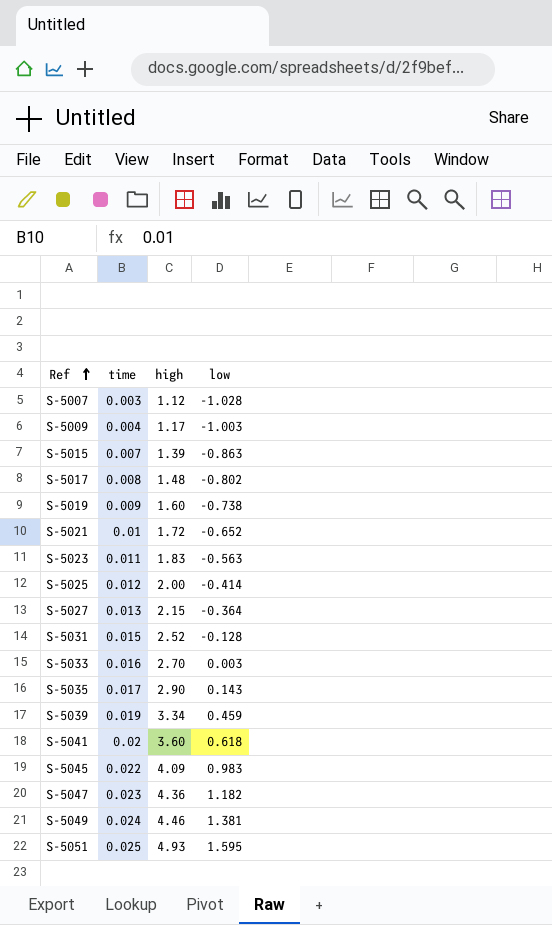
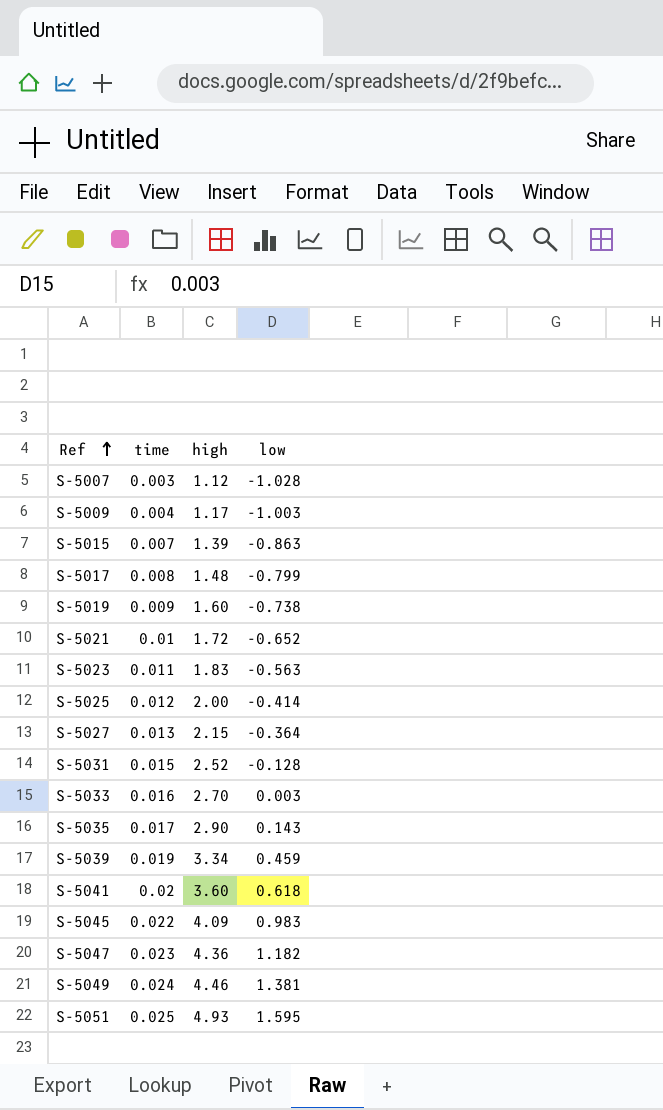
S-5017 | low: -0.802 -> -0.799

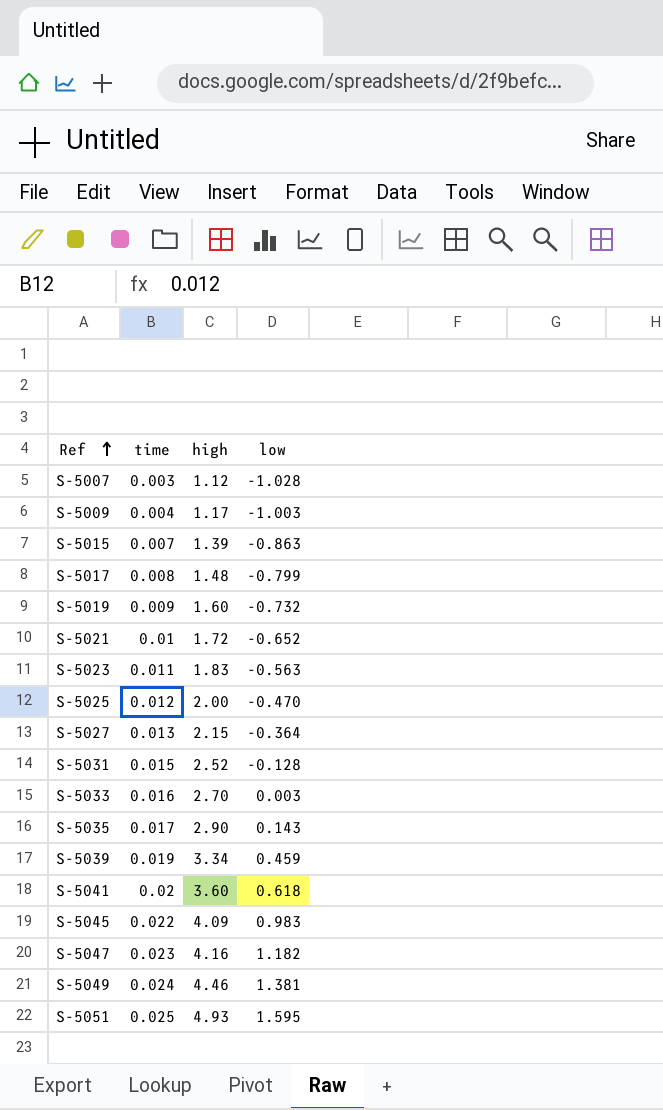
S-5019 | low: -0.738 -> -0.732
S-5025 | low: -0.414 -> -0.470
S-5047 | high: 4.36 -> 4.16

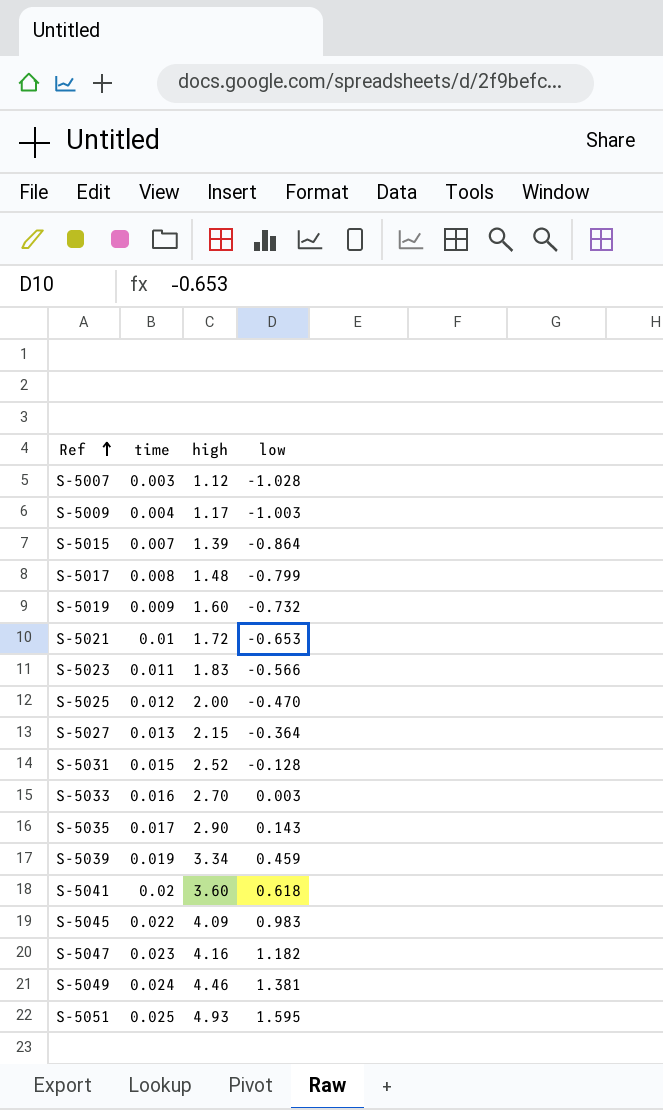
S-5015 | low: -0.863 -> -0.864
S-5021 | low: -0.652 -> -0.653
S-5023 | low: -0.563 -> -0.566

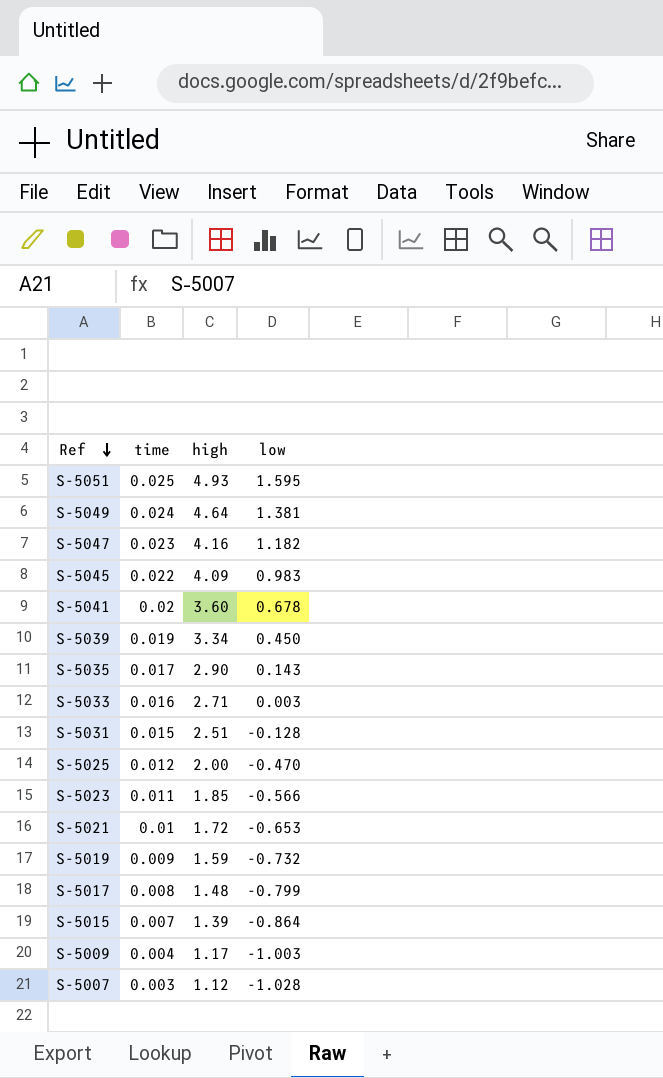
row order: Ref ascending -> Ref descending
row S-5027: 0.013 | 2.15 | -0.364 -> none
S-5049 | high: 4.46 -> 4.64
S-5041 | low: 0.618 -> 0.678
S-5039 | low: 0.459 -> 0.450
S-5033 | high: 2.70 -> 2.71
S-5031 | high: 2.52 -> 2.51
S-5023 | high: 1.83 -> 1.85
S-5019 | high: 1.60 -> 1.59

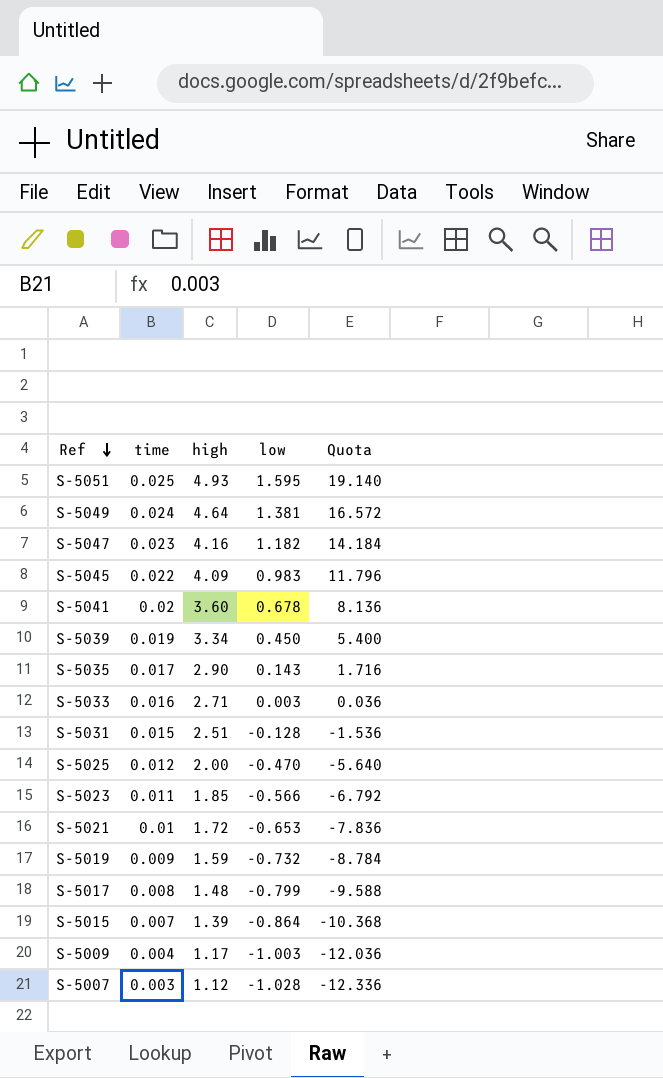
column Quota | formula: none -> [low] * 12

